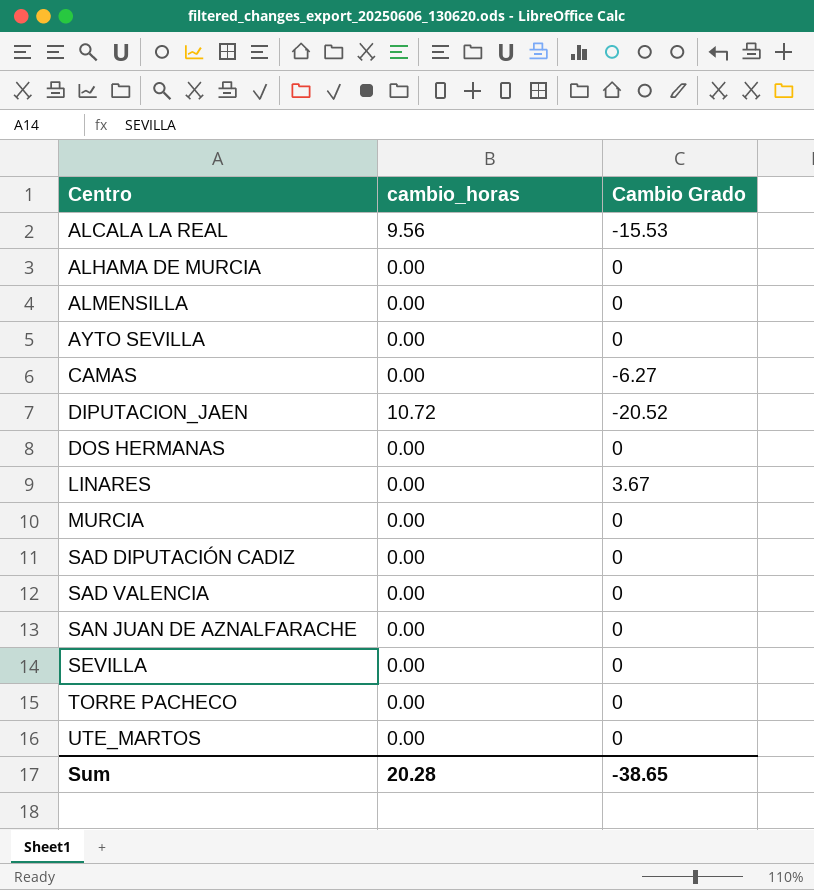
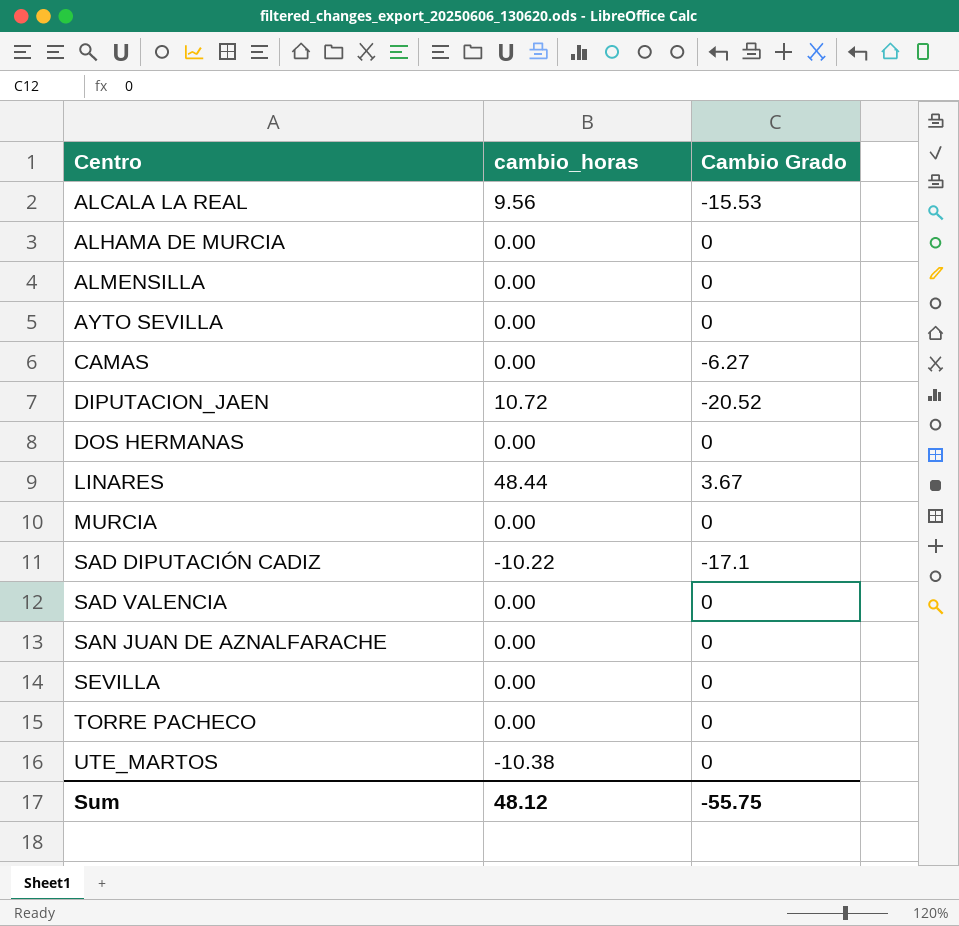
LINARES | cambio_horas: 0.00 -> 48.44
SAD DIPUTACIÓN CADIZ | cambio_horas: 0.00 -> -10.22
SAD DIPUTACIÓN CADIZ | Cambio Grado: 0 -> -17.1
UTE_MARTOS | cambio_horas: 0.00 -> -10.38
Sum | cambio_horas: 20.28 -> 48.12
Sum | Cambio Grado: -38.65 -> -55.75

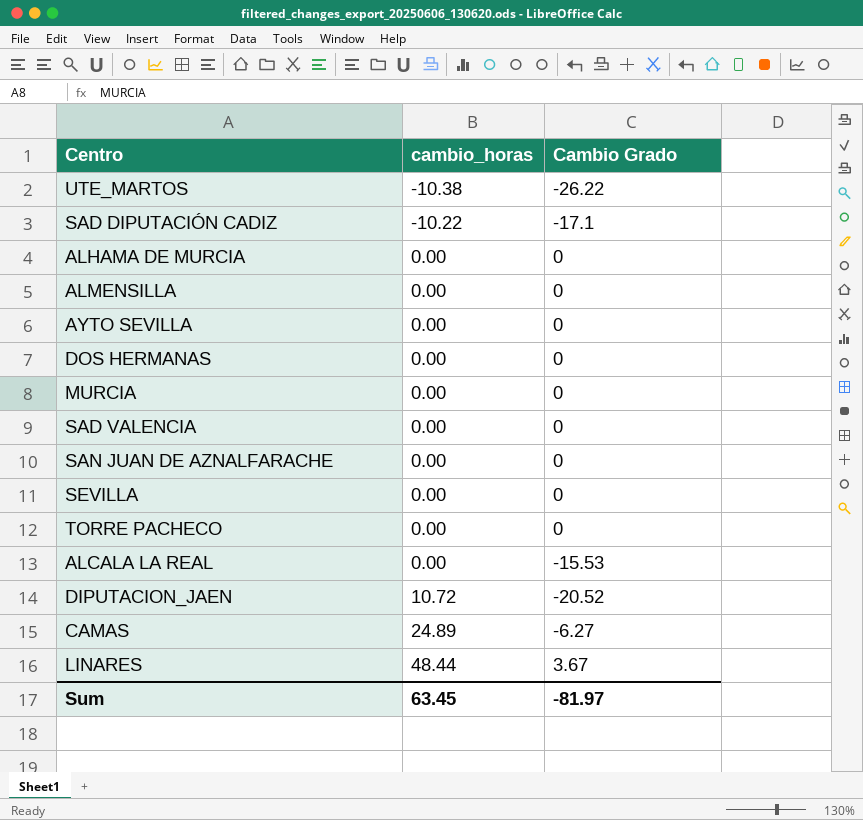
row order: Centro ascending -> cambio_horas ascending
UTE_MARTOS | Cambio Grado: 0 -> -26.22
ALCALA LA REAL | cambio_horas: 9.56 -> 0.00
CAMAS | cambio_horas: 0.00 -> 24.89
Sum | cambio_horas: 48.12 -> 63.45
Sum | Cambio Grado: -55.75 -> -81.97

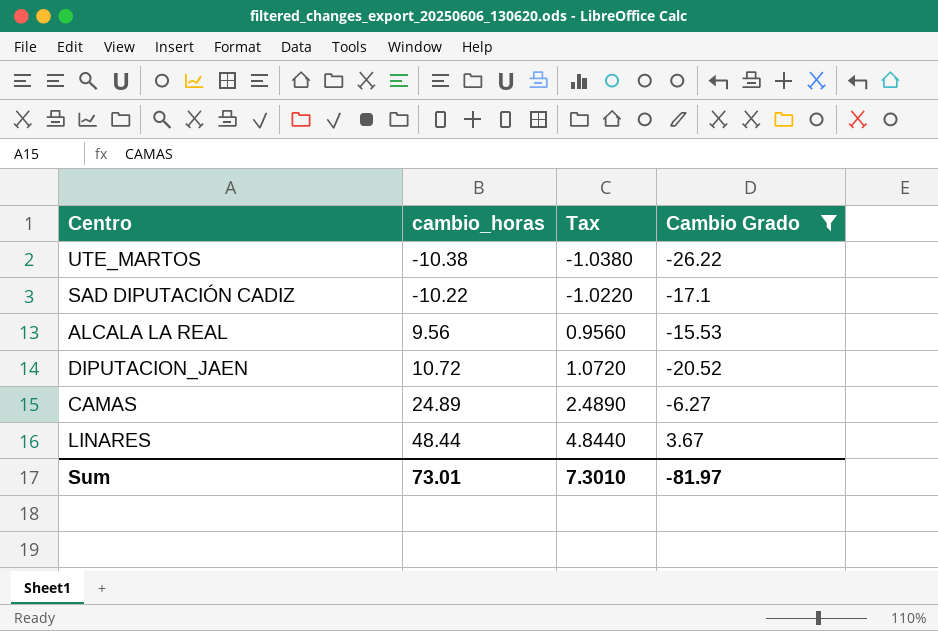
filter: none -> Cambio Grado != 0
column Tax | formula: none -> [cambio_horas] * 0.1
ALCALA LA REAL | cambio_horas: 0.00 -> 9.56
Sum | cambio_horas: 63.45 -> 73.01

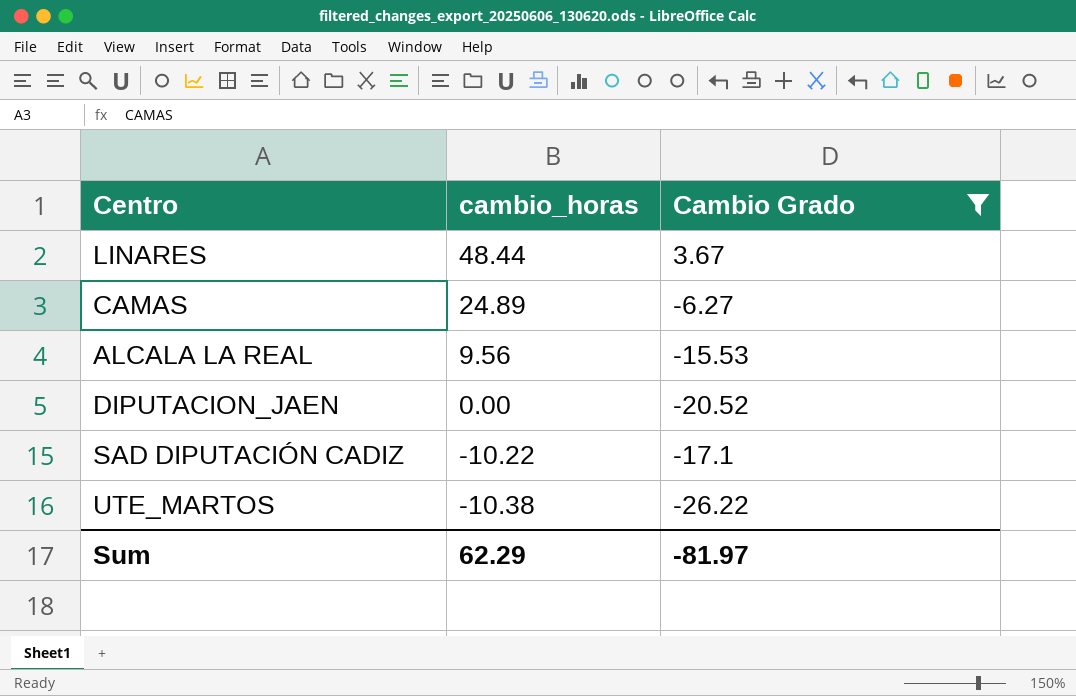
row order: cambio_horas ascending -> cambio_horas descending
column Tax | formula: [cambio_horas] * 0.1 -> none
DIPUTACION_JAEN | cambio_horas: 10.72 -> 0.00
Sum | cambio_horas: 73.01 -> 62.29

